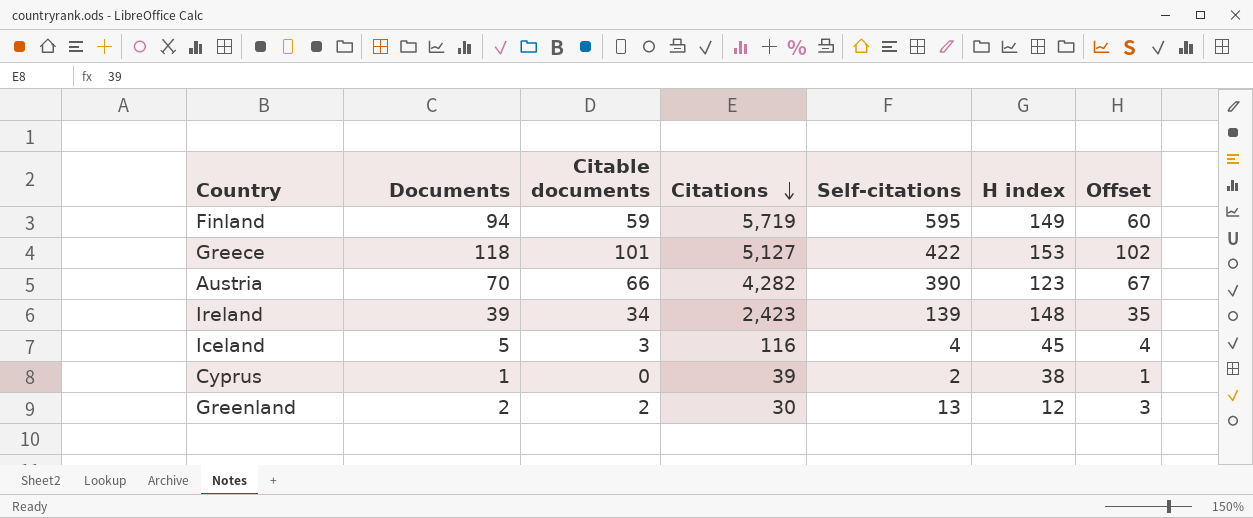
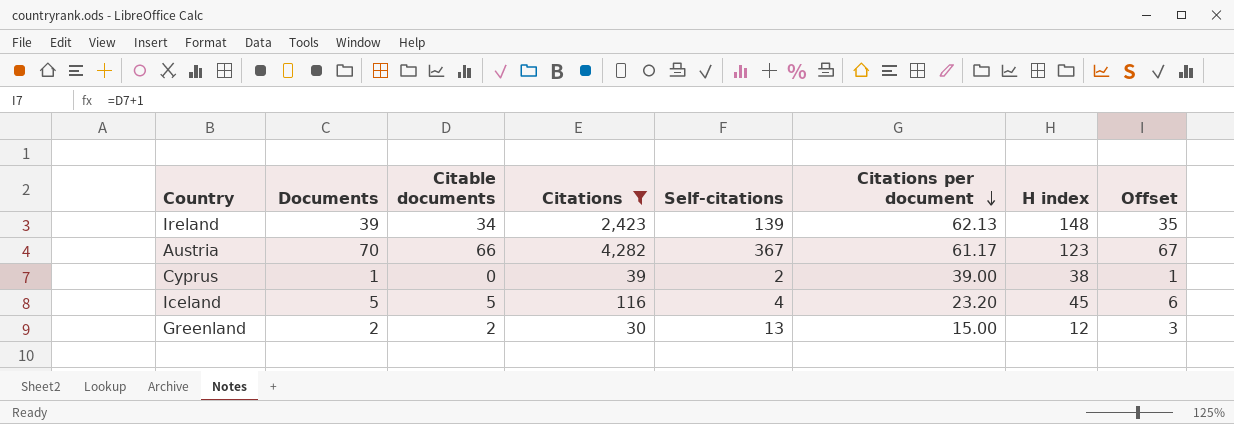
filter: none -> Citations <= 4,282
row order: Citations descending -> Citations per document descending
column Citations per document | formula: none -> [Citations] / [Documents]
Austria | Self-citations: 390 -> 367
Iceland | Citable documents: 3 -> 5
Iceland | Offset: 4 -> 6

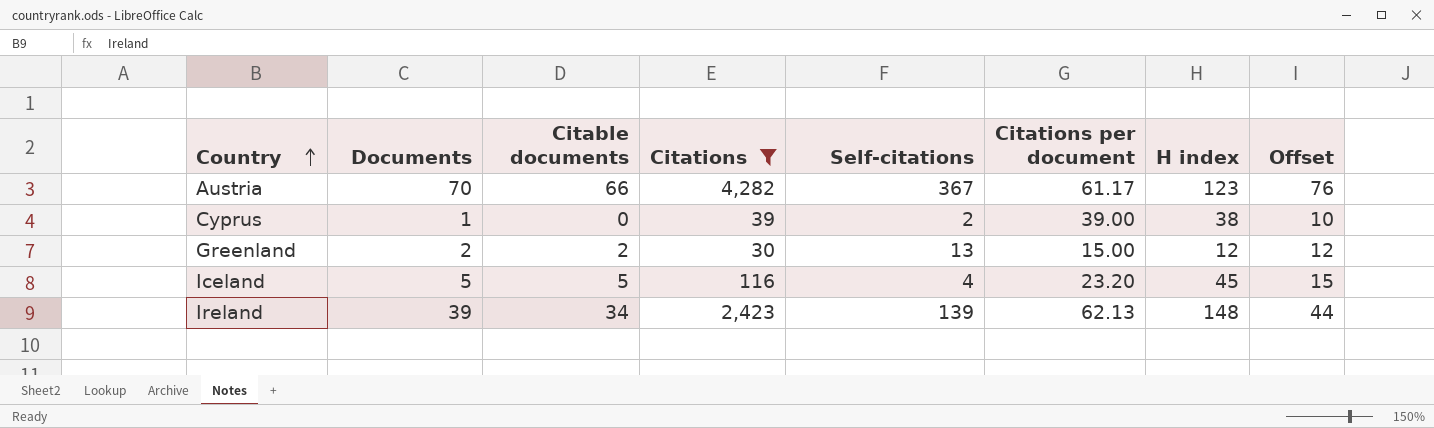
row order: Citations per document descending -> Country ascending
column Offset | formula: [Citable documents] + 1 -> [Citable documents] + 10

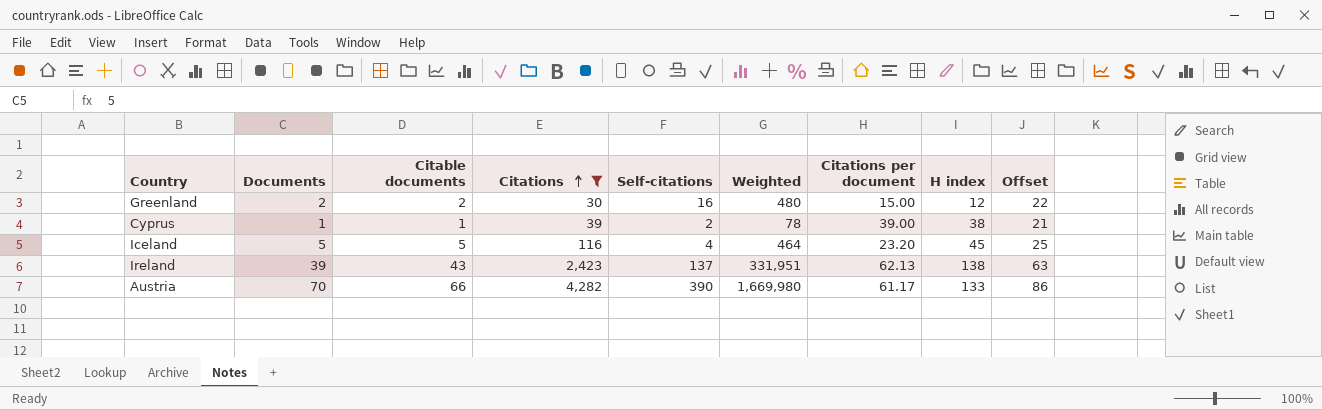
row order: Country ascending -> Citations ascending
column Weighted | formula: none -> [Citations] * [Self-citations]
column Offset | formula: [Citable documents] + 10 -> [Citable documents] + 20
Greenland | Self-citations: 13 -> 16
Cyprus | Citable documents: 0 -> 1
Ireland | Citable documents: 34 -> 43
Ireland | Self-citations: 139 -> 137
Ireland | H index: 148 -> 138
Austria | Self-citations: 367 -> 390
Austria | H index: 123 -> 133

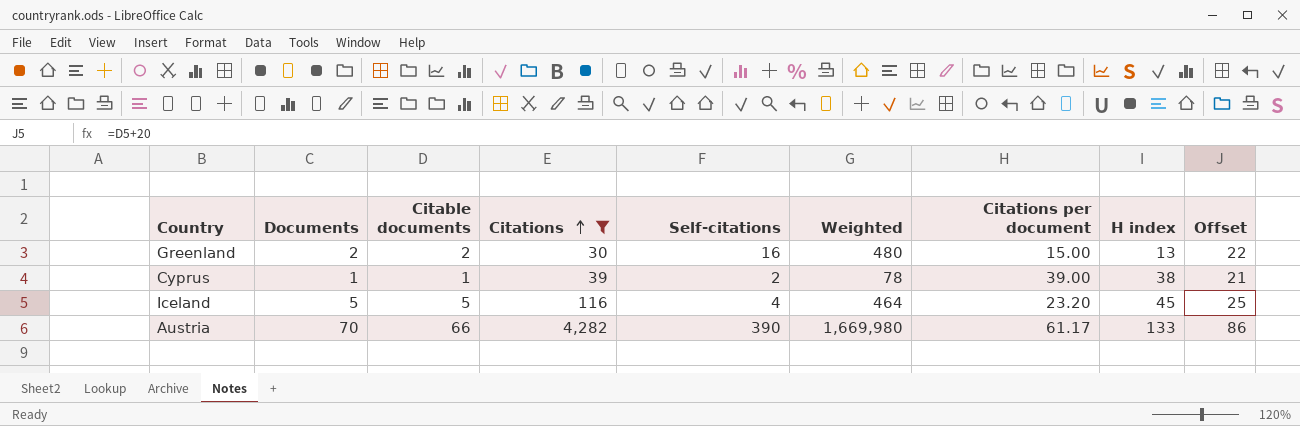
row Ireland: 39 | 43 | 2,423 | 137 | 331,951 | 62.13 | 138 | 63 -> none
Greenland | H index: 12 -> 13

